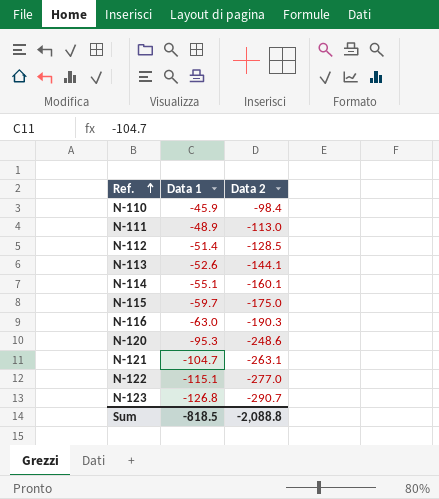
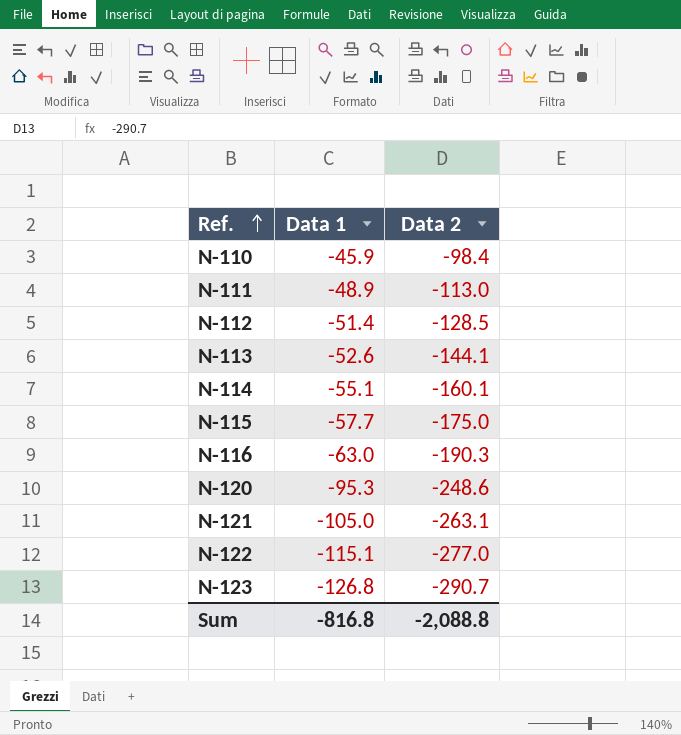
N-115 | Data 1: -59.7 -> -57.7
N-121 | Data 1: -104.7 -> -105.0
Sum | Data 1: -818.5 -> -816.8

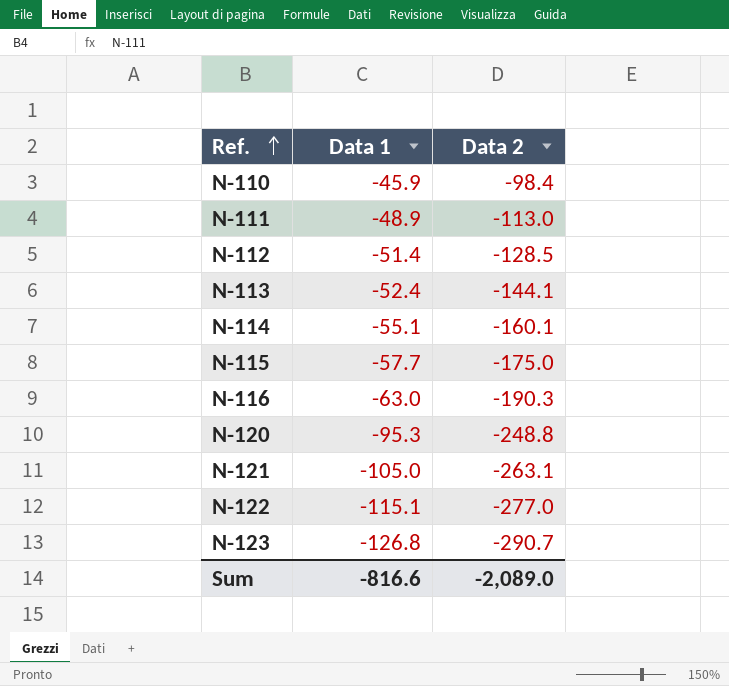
N-113 | Data 1: -52.6 -> -52.4
N-120 | Data 2: -248.6 -> -248.8
Sum | Data 1: -816.8 -> -816.6
Sum | Data 2: -2,088.8 -> -2,089.0

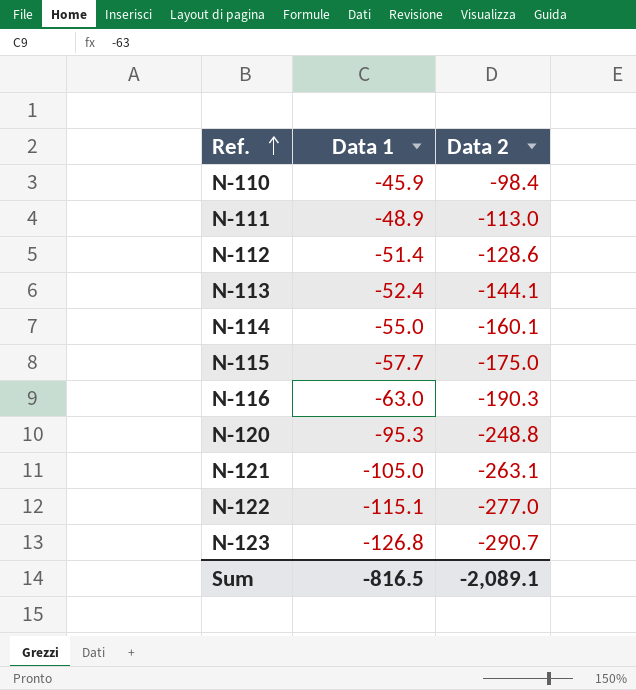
N-112 | Data 2: -128.5 -> -128.6
N-114 | Data 1: -55.1 -> -55.0
Sum | Data 1: -816.6 -> -816.5
Sum | Data 2: -2,089.0 -> -2,089.1

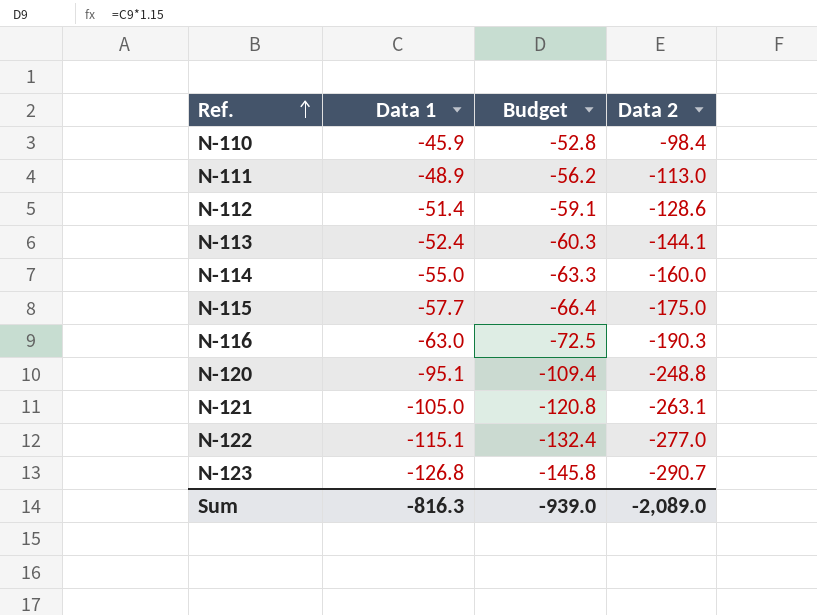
column Budget | formula: none -> [Data 1] * 1.15
N-114 | Data 2: -160.1 -> -160.0
N-120 | Data 1: -95.3 -> -95.1
Sum | Data 1: -816.5 -> -816.3
Sum | Data 2: -2,089.1 -> -2,089.0

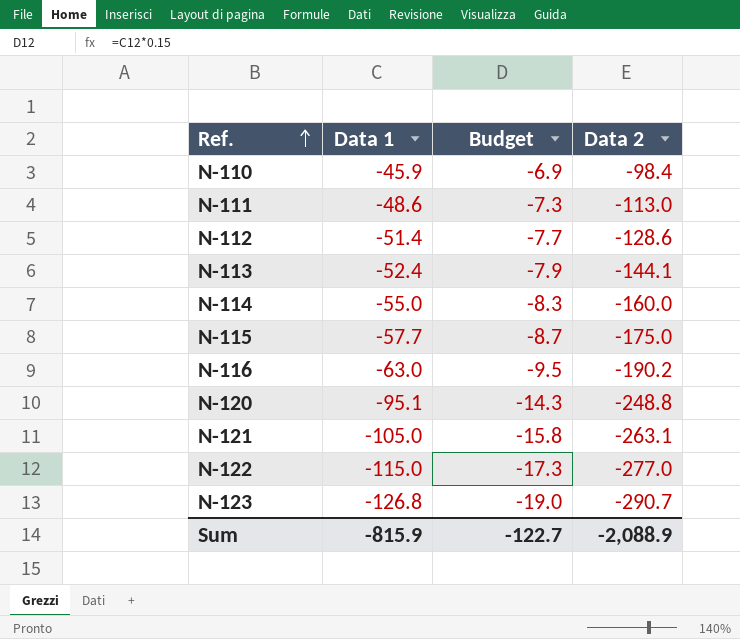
column Budget | formula: [Data 1] * 1.15 -> [Data 1] * 0.15
N-111 | Data 1: -48.9 -> -48.6
N-116 | Data 2: -190.3 -> -190.2
N-122 | Data 1: -115.1 -> -115.0
Sum | Data 1: -816.3 -> -815.9
Sum | Budget: -939.0 -> -122.7
Sum | Data 2: -2,089.0 -> -2,088.9

